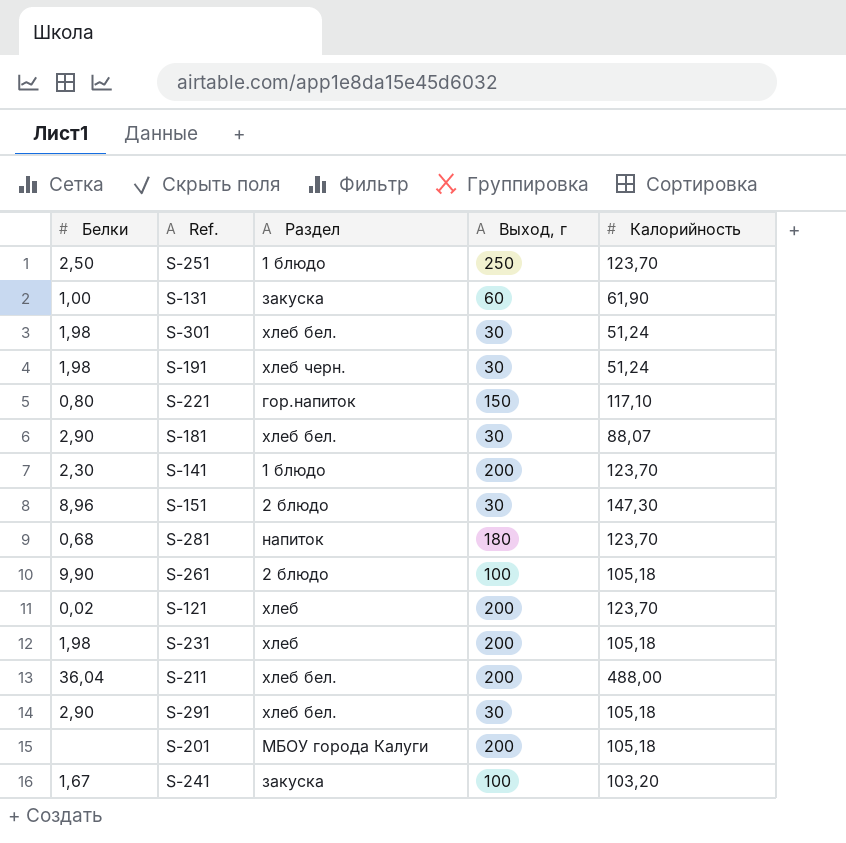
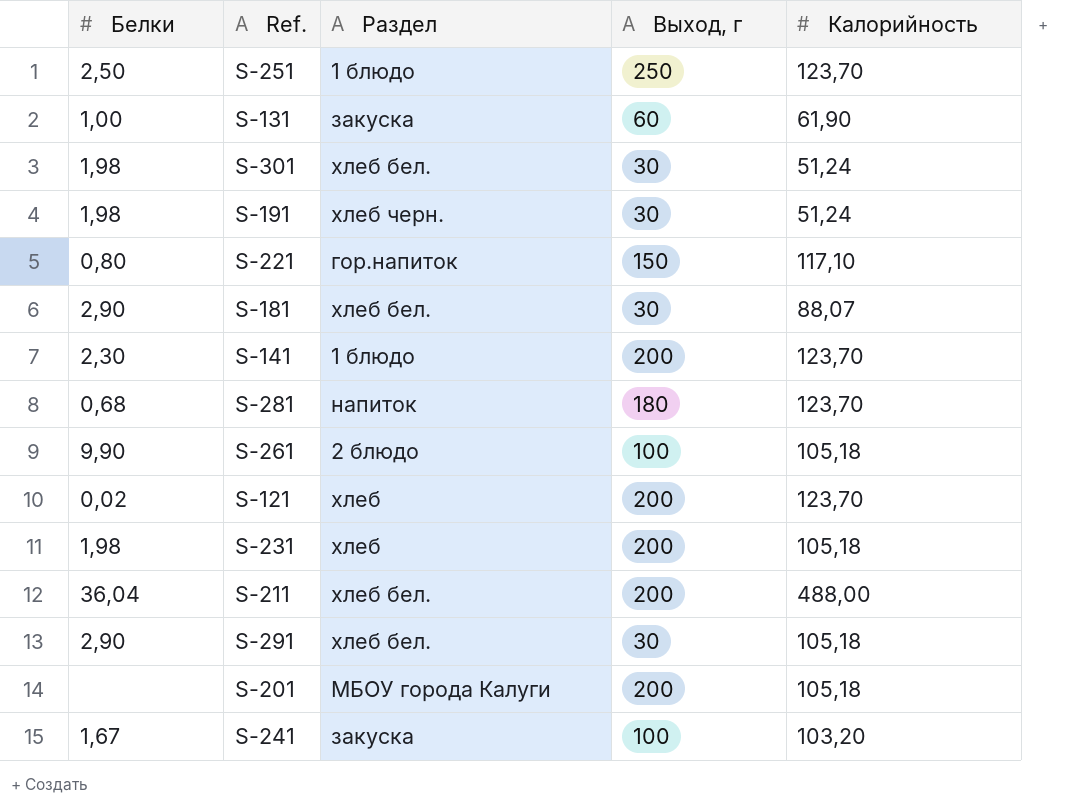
row S-151: 8,96 | 2 блюдо | 30 | 147,30 -> none

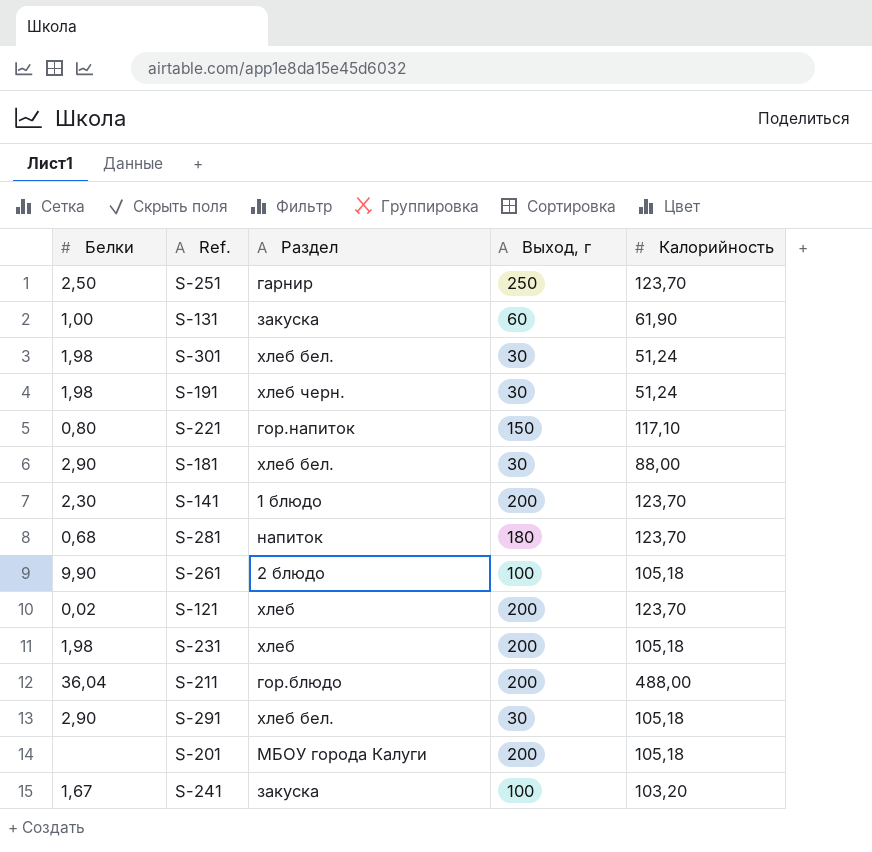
S-251 | Раздел: 1 блюдо -> гарнир
S-181 | Калорийность: 88,07 -> 88,00
S-211 | Раздел: хлеб бел. -> гор.блюдо

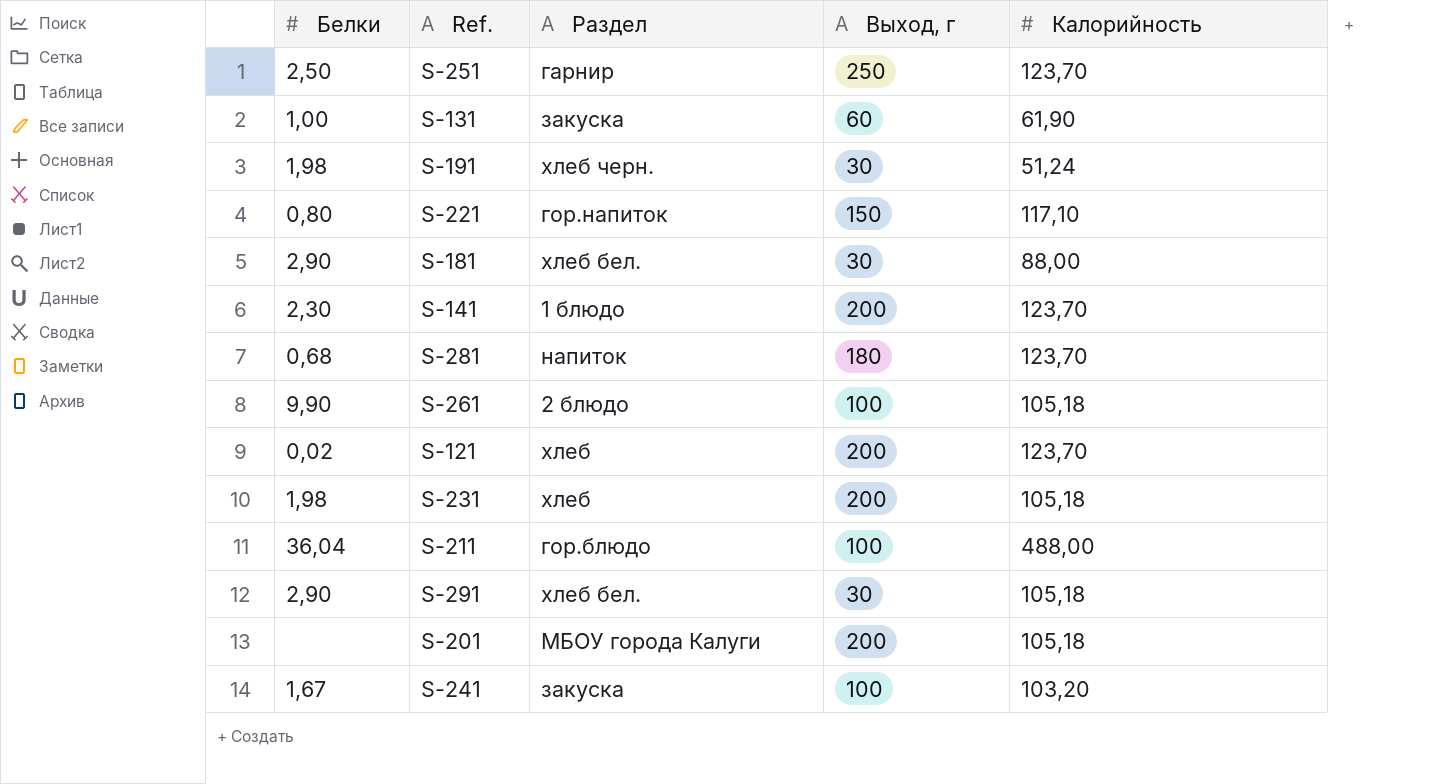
row S-301: 1,98 | хлеб бел. | 30 | 51,24 -> none
S-211 | Выход, г: 200 -> 100

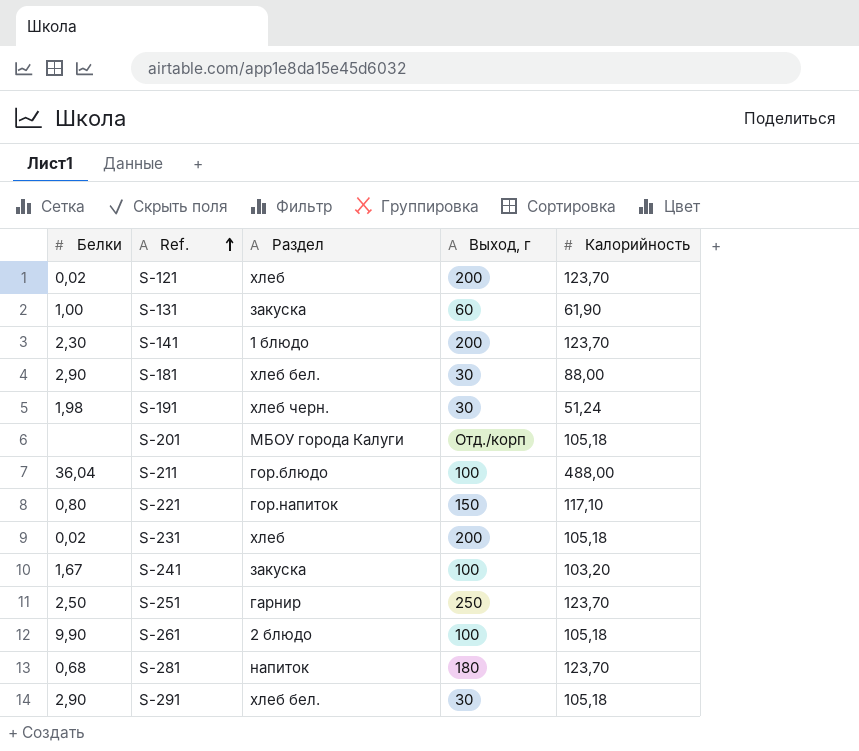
row order: none -> Ref. ascending
S-201 | Выход, г: 200 -> Отд./корп
S-231 | Белки: 1,98 -> 0,02

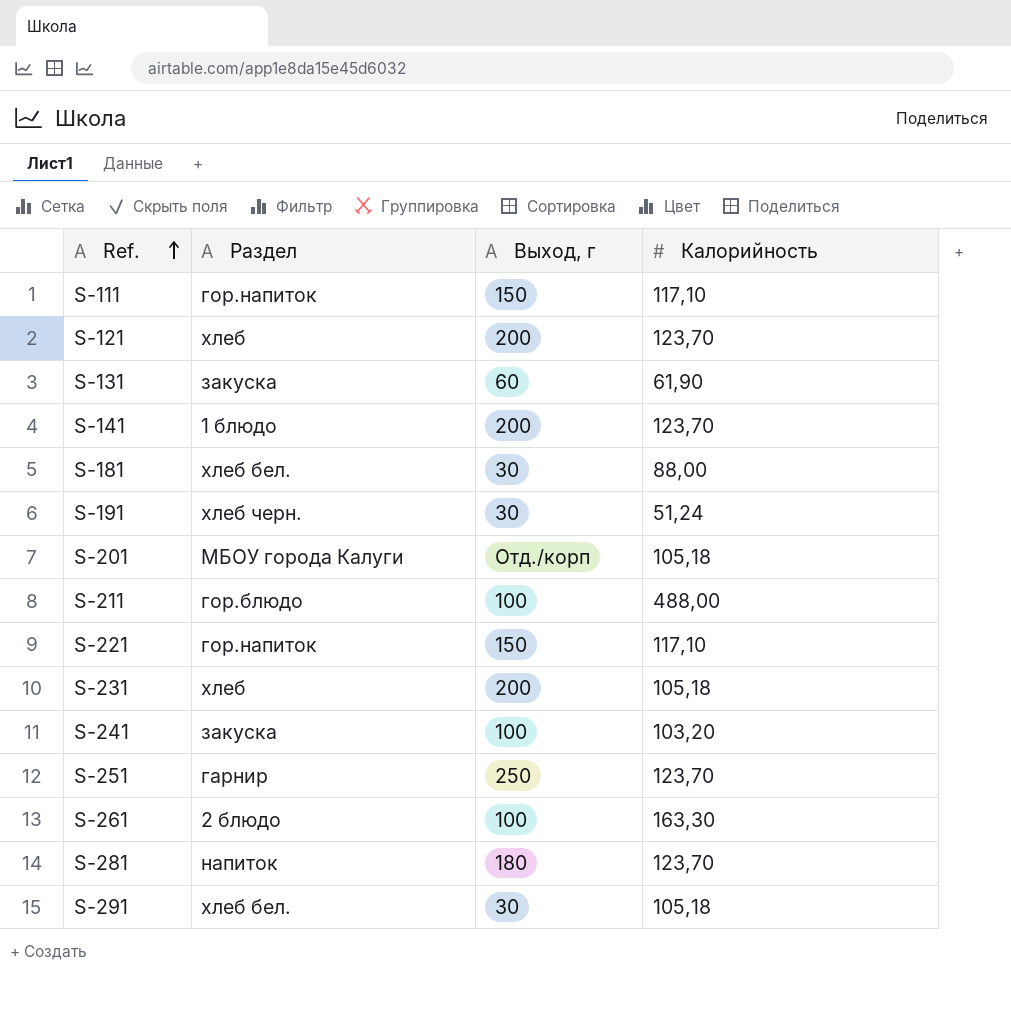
column Белки | position: 1 -> none
row S-111: none -> гор.напиток | 150 | 117,10
S-261 | Калорийность: 105,18 -> 163,30

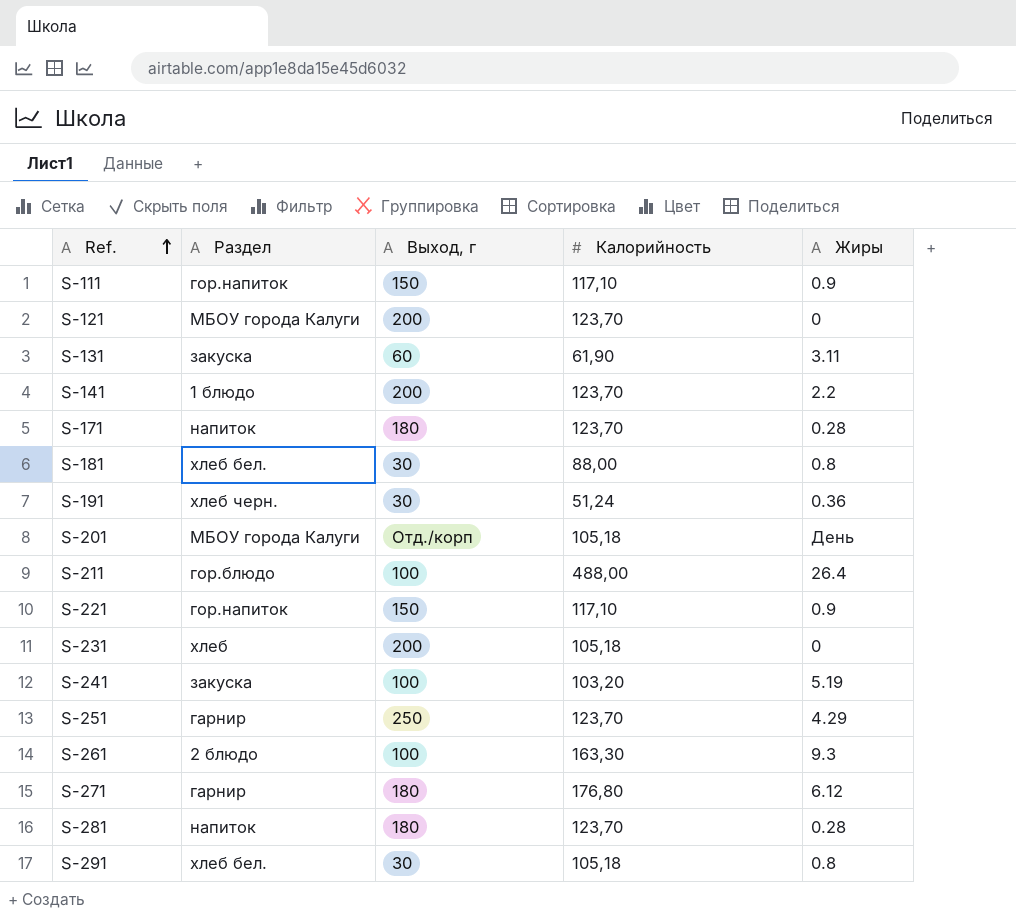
column Жиры | position: none -> 5
S-121 | Раздел: хлеб -> МБОУ города Калуги
row S-171: none -> напиток | 180 | 123,70 | 0.28
row S-271: none -> гарнир | 180 | 176,80 | 6.12

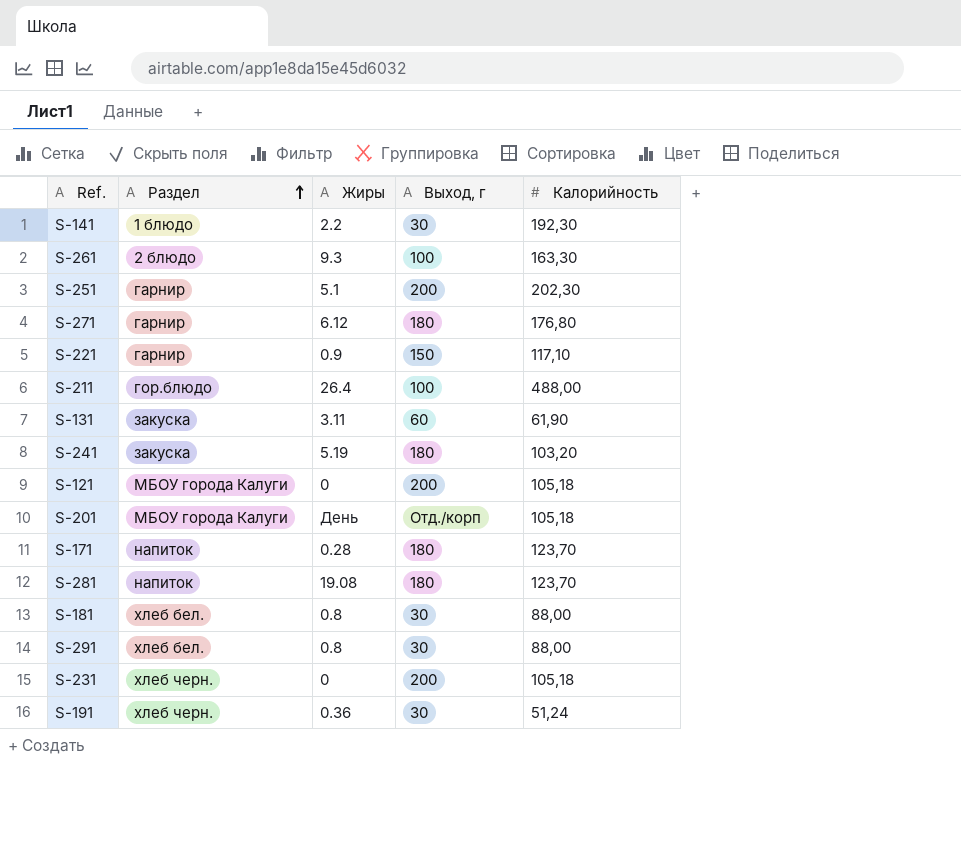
row order: Ref. ascending -> Раздел ascending
column Жиры | position: 5 -> 3
row S-111: гор.напиток | 150 | 117,10 | 0.9 -> none
S-141 | Выход, г: 200 -> 30
S-141 | Калорийность: 123,70 -> 192,30
S-251 | Жиры: 4.29 -> 5.1
S-251 | Выход, г: 250 -> 200
S-251 | Калорийность: 123,70 -> 202,30
S-221 | Раздел: гор.напиток -> гарнир
S-241 | Выход, г: 100 -> 180
S-121 | Калорийность: 123,70 -> 105,18
S-281 | Жиры: 0.28 -> 19.08
S-291 | Калорийность: 105,18 -> 88,00
S-231 | Раздел: хлеб -> хлеб черн.

